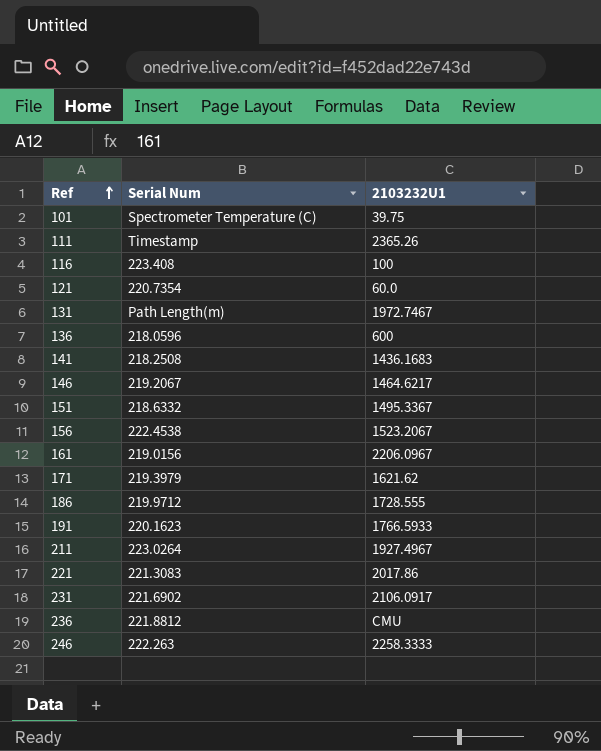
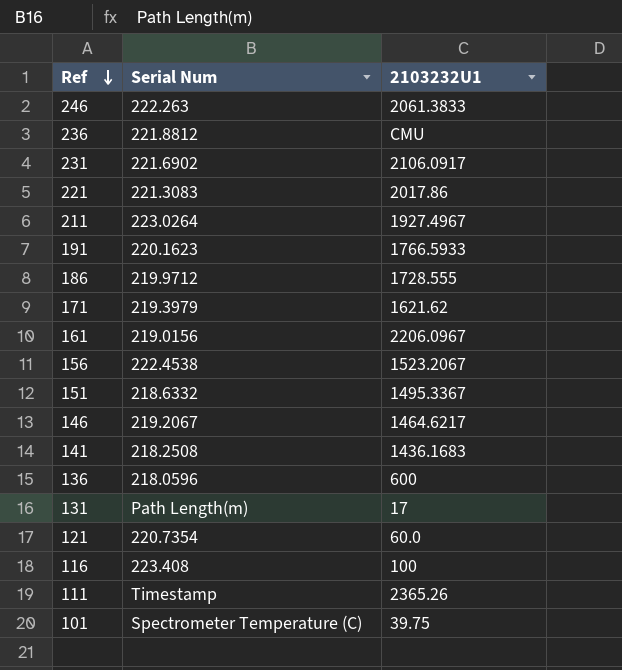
row order: Ref ascending -> Ref descending
246 | 2103232U1: 2258.3333 -> 2061.3833
131 | 2103232U1: 1972.7467 -> 17

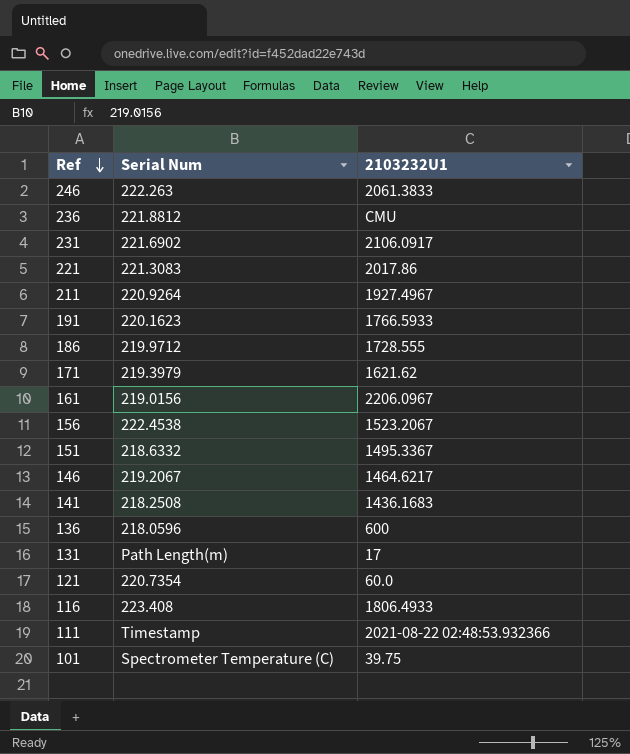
211 | Serial Num: 223.0264 -> 220.9264
116 | 2103232U1: 100 -> 1806.4933
111 | 2103232U1: 2365.26 -> 2021-08-22 02:48:53.932366

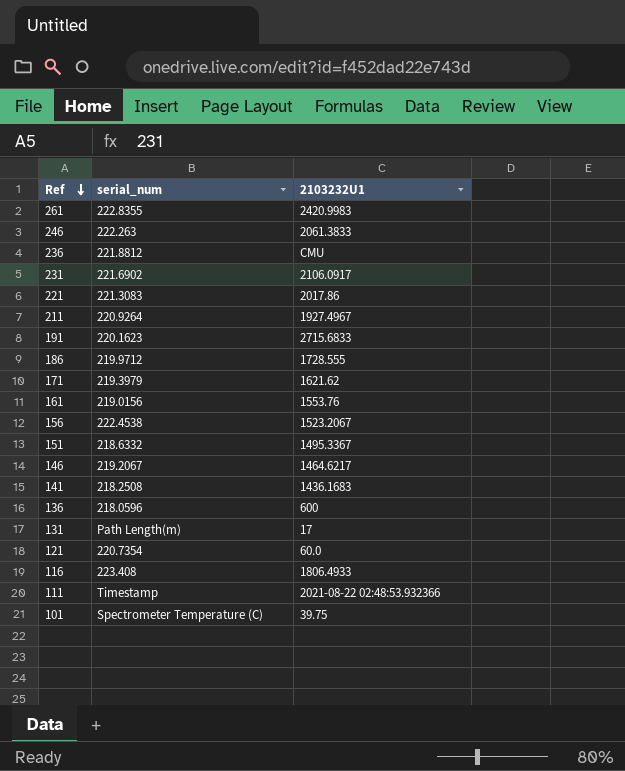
column name: Serial Num -> serial_num
row 261: none -> 222.8355 | 2420.9983
191 | 2103232U1: 1766.5933 -> 2715.6833
161 | 2103232U1: 2206.0967 -> 1553.76

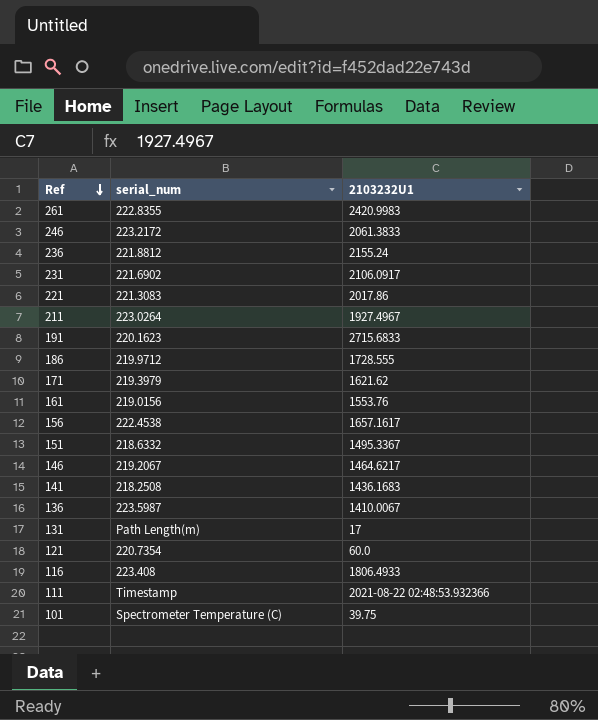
246 | serial_num: 222.263 -> 223.2172
236 | 2103232U1: CMU -> 2155.24
211 | serial_num: 220.9264 -> 223.0264
156 | 2103232U1: 1523.2067 -> 1657.1617
136 | serial_num: 218.0596 -> 223.5987
136 | 2103232U1: 600 -> 1410.0067

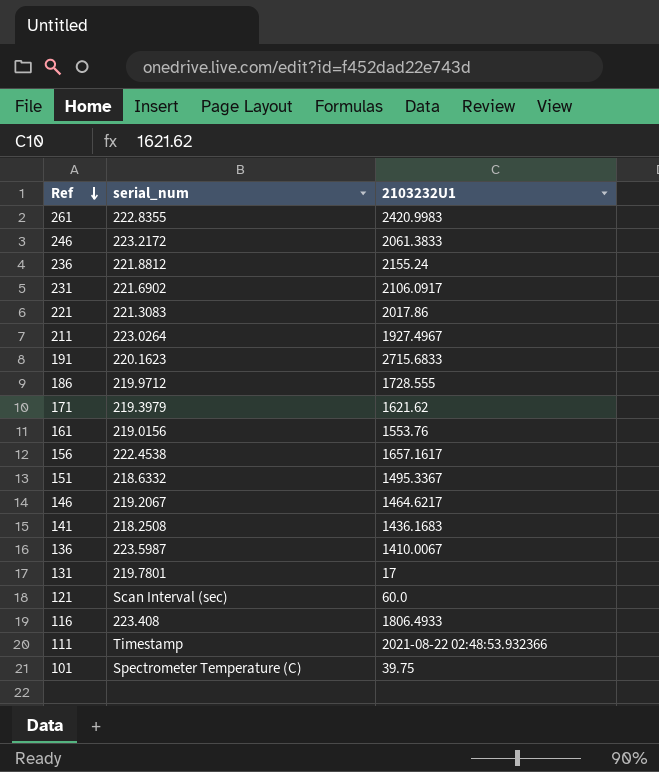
131 | serial_num: Path Length(m) -> 219.7801
121 | serial_num: 220.7354 -> Scan Interval (sec)

